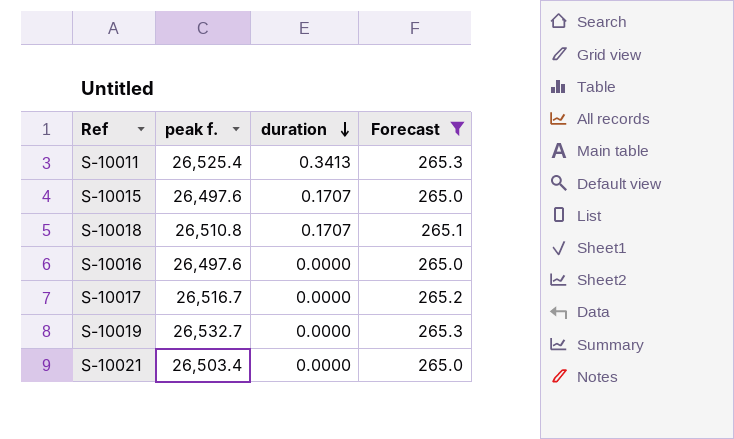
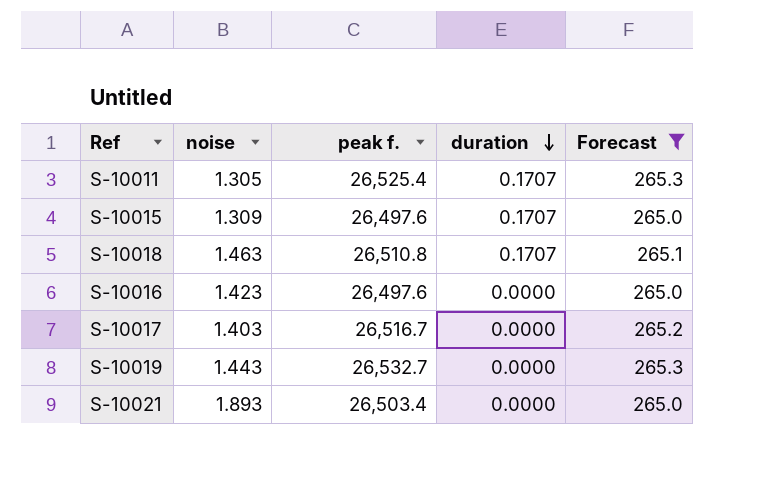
column noise | position: none -> 2
S-10011 | duration: 0.3413 -> 0.1707

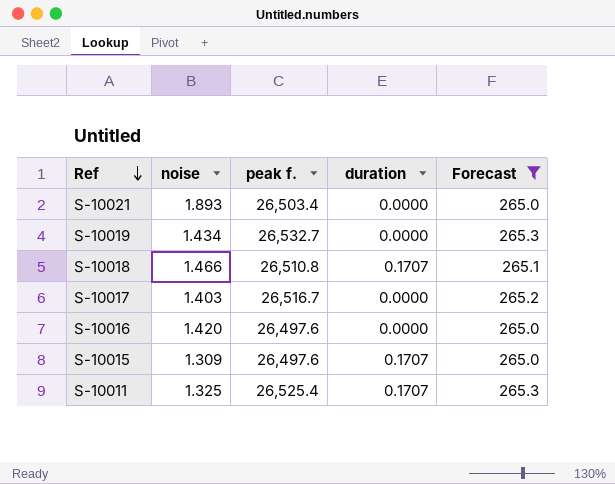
row order: duration descending -> Ref descending
S-10019 | noise: 1.443 -> 1.434
S-10018 | noise: 1.463 -> 1.466
S-10016 | noise: 1.423 -> 1.420
S-10011 | noise: 1.305 -> 1.325

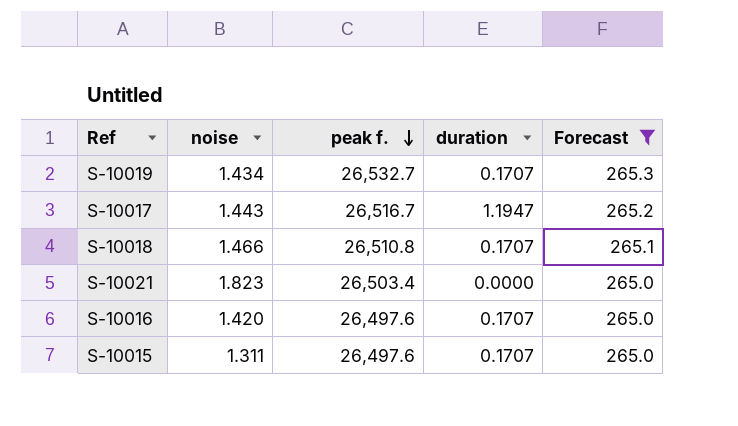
row order: Ref descending -> peak f. descending
row S-10011: 1.325 | 26,525.4 | 0.1707 | 265.3 -> none
S-10019 | duration: 0.0000 -> 0.1707
S-10017 | noise: 1.403 -> 1.443
S-10017 | duration: 0.0000 -> 1.1947
S-10021 | noise: 1.893 -> 1.823
S-10016 | duration: 0.0000 -> 0.1707
S-10015 | noise: 1.309 -> 1.311

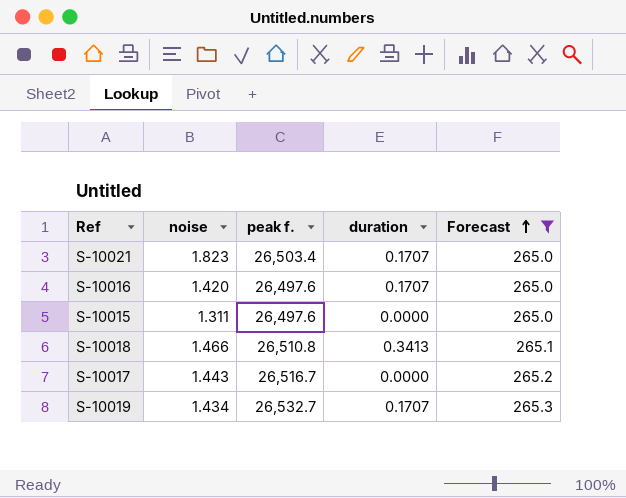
row order: peak f. descending -> Forecast ascending
S-10021 | duration: 0.0000 -> 0.1707
S-10015 | duration: 0.1707 -> 0.0000
S-10018 | duration: 0.1707 -> 0.3413
S-10017 | duration: 1.1947 -> 0.0000

